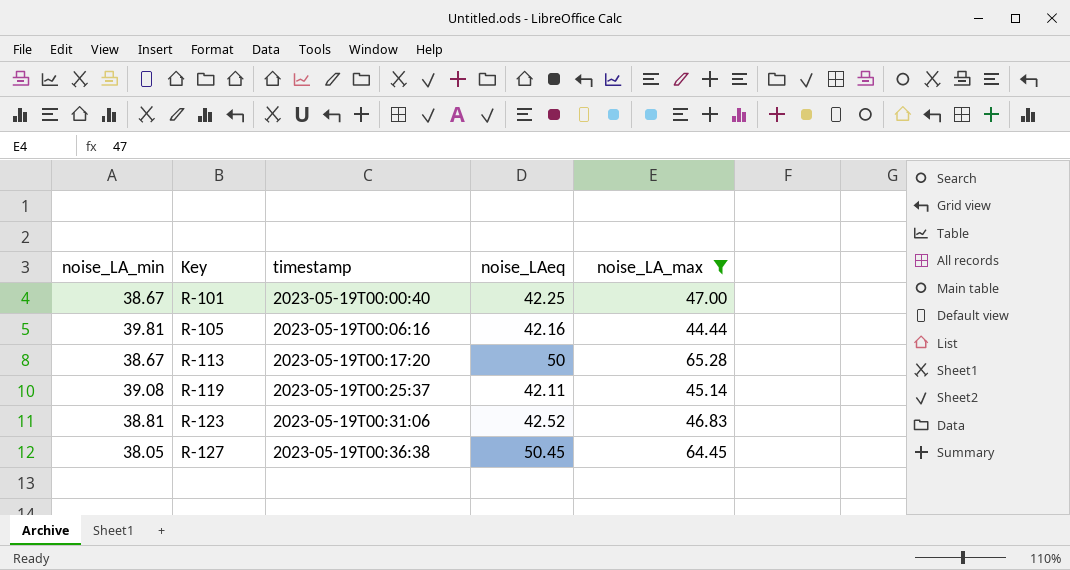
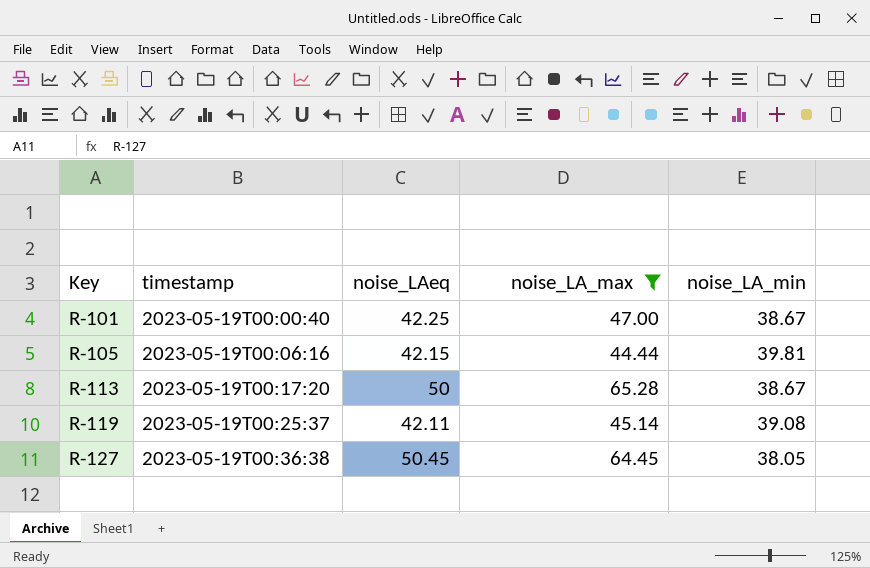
column noise_LA_min | position: 1 -> 5
row R-123: 38.81 | 2023-05-19T00:31:06 | 42.52 | 46.83 -> none
R-105 | noise_LAeq: 42.16 -> 42.15

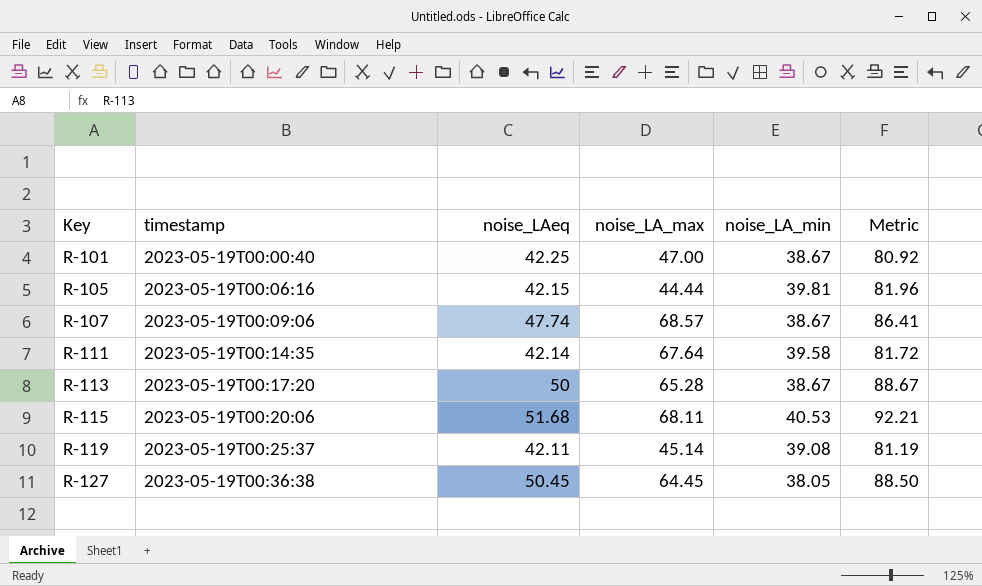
filter: noise_LA_max <= 65.28 -> none
column Metric | formula: none -> [noise_LAeq] + [noise_LA_min]

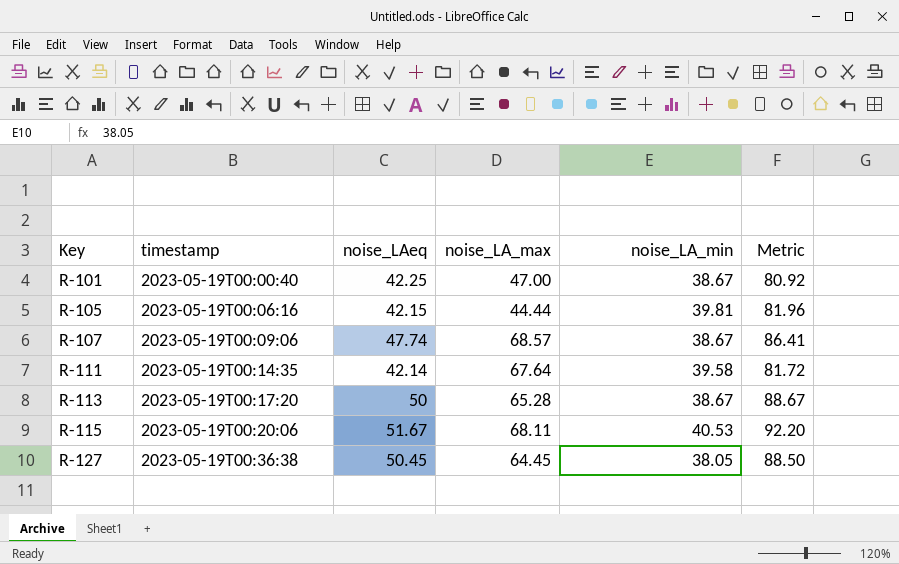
row R-119: 2023-05-19T00:25:37 | 42.11 | 45.14 | 39.08 | 81.19 -> none
R-115 | noise_LAeq: 51.68 -> 51.67
R-115 | Metric: 92.21 -> 92.20

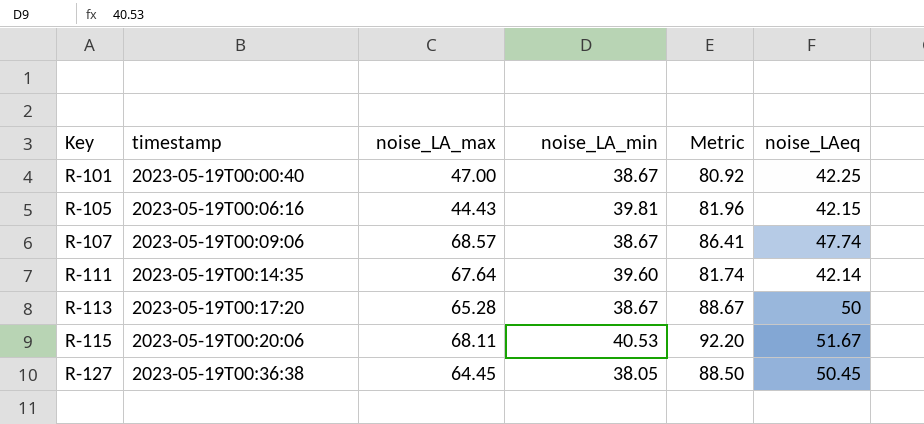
column noise_LAeq | position: 3 -> 6
R-105 | noise_LA_max: 44.44 -> 44.43
R-111 | noise_LA_min: 39.58 -> 39.60
R-111 | Metric: 81.72 -> 81.74

